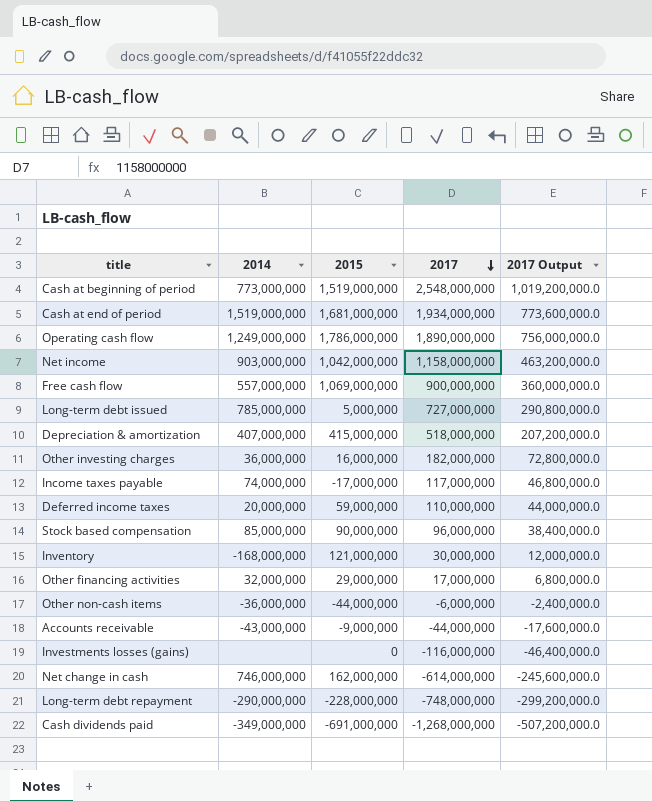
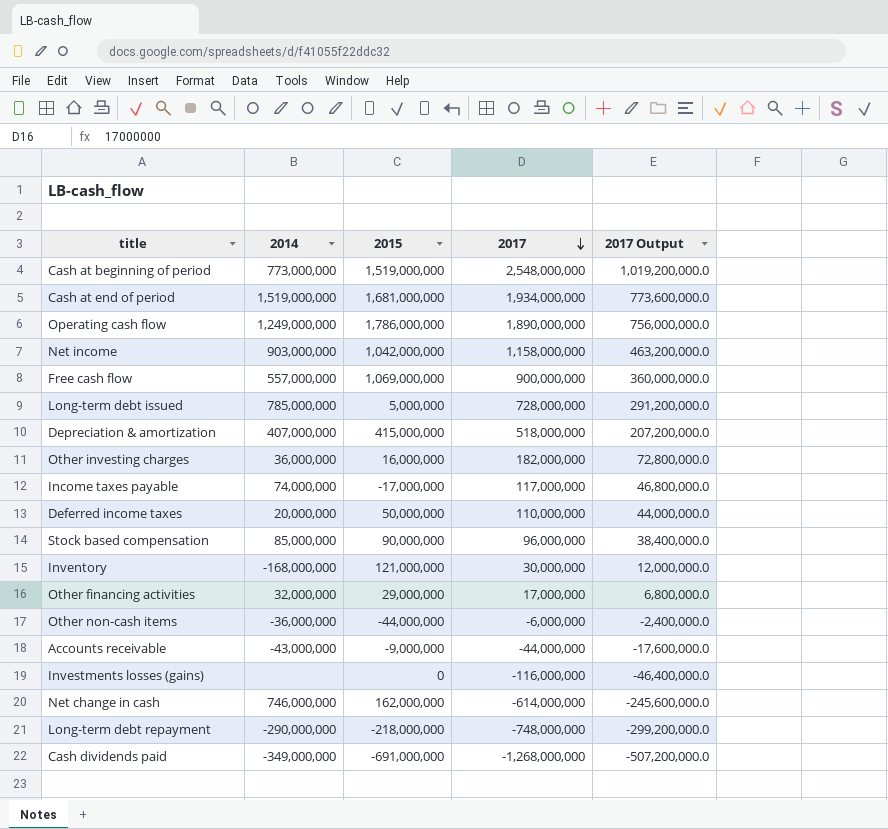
Long-term debt issued | 2017: 727,000,000 -> 728,000,000
Long-term debt issued | 2017 Output: 290,800,000.0 -> 291,200,000.0
Deferred income taxes | 2015: 59,000,000 -> 50,000,000
Long-term debt repayment | 2015: -228,000,000 -> -218,000,000

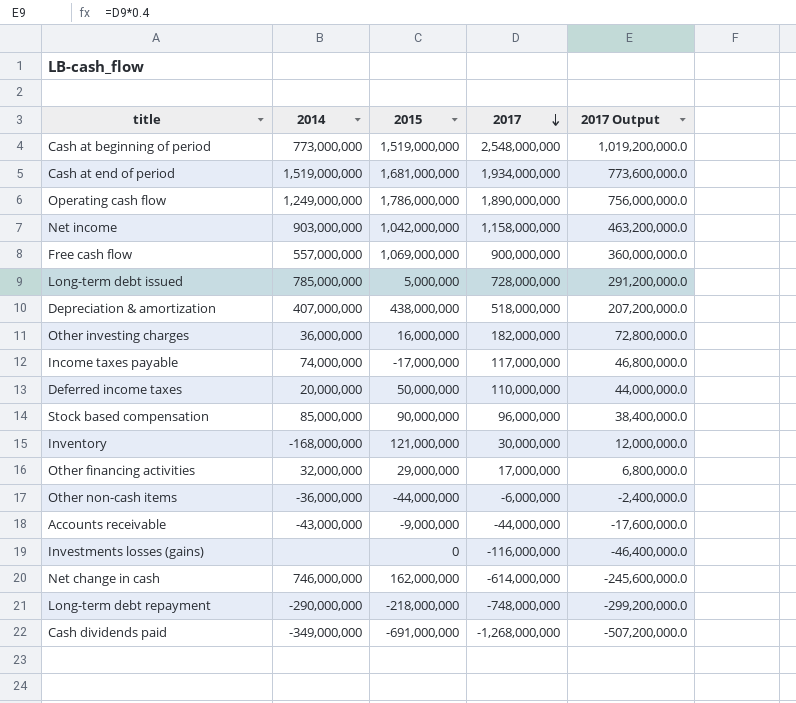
Depreciation & amortization | 2015: 415,000,000 -> 438,000,000

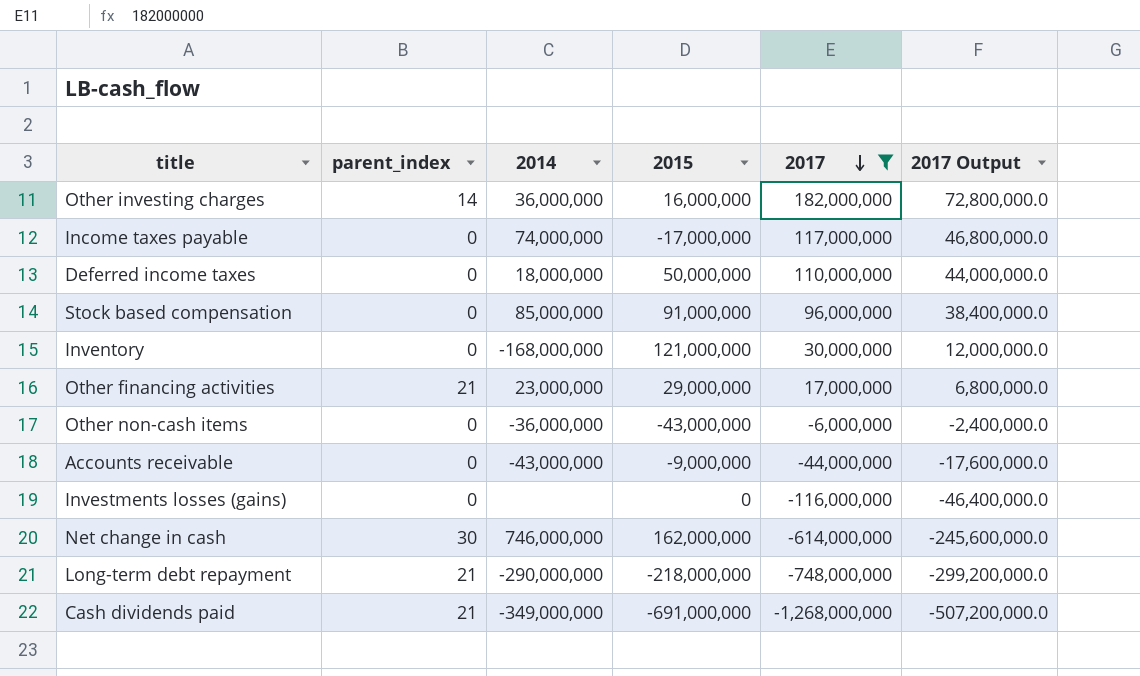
filter: none -> 2017 <= 182,000,000
column parent_index | position: none -> 2
Deferred income taxes | 2014: 20,000,000 -> 18,000,000
Stock based compensation | 2015: 90,000,000 -> 91,000,000
Other financing activities | 2014: 32,000,000 -> 23,000,000
Other non-cash items | 2015: -44,000,000 -> -43,000,000

